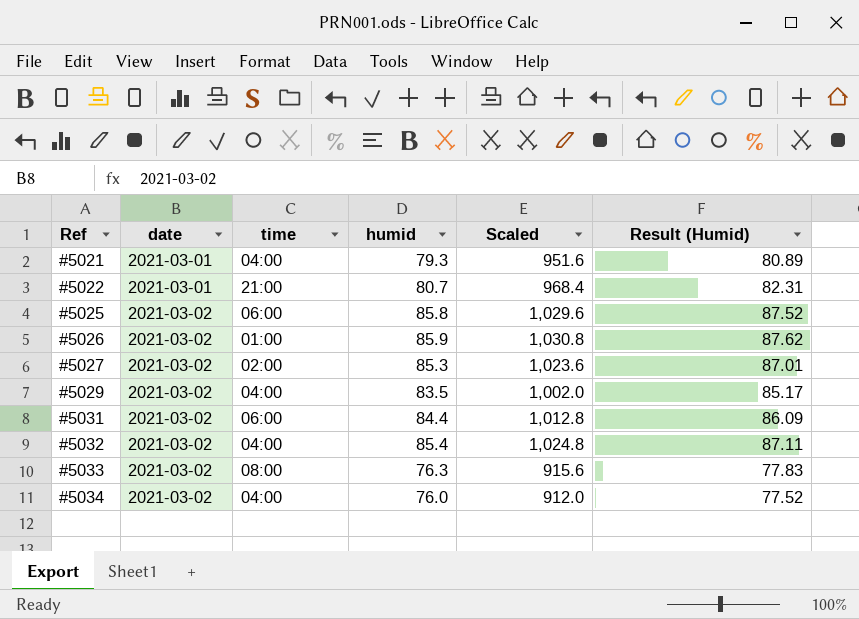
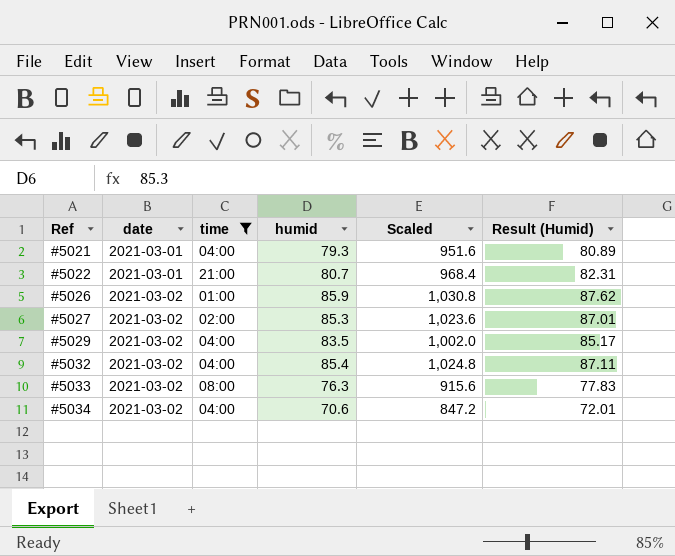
filter: none -> time != 06:00
#5034 | humid: 76.0 -> 70.6
#5034 | Scaled: 912.0 -> 847.2
#5034 | Result (Humid): 77.52 -> 72.01

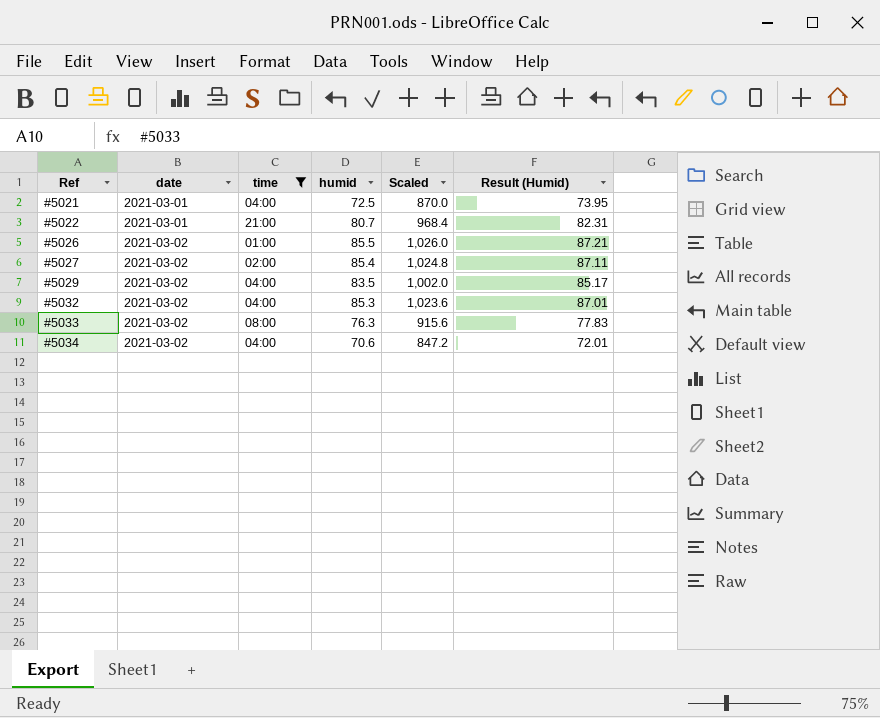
#5021 | humid: 79.3 -> 72.5
#5021 | Scaled: 951.6 -> 870.0
#5021 | Result (Humid): 80.89 -> 73.95
#5026 | humid: 85.9 -> 85.5
#5026 | Scaled: 1,030.8 -> 1,026.0
#5026 | Result (Humid): 87.62 -> 87.21
#5027 | humid: 85.3 -> 85.4
#5027 | Scaled: 1,023.6 -> 1,024.8
#5027 | Result (Humid): 87.01 -> 87.11
#5032 | humid: 85.4 -> 85.3
#5032 | Scaled: 1,024.8 -> 1,023.6
#5032 | Result (Humid): 87.11 -> 87.01

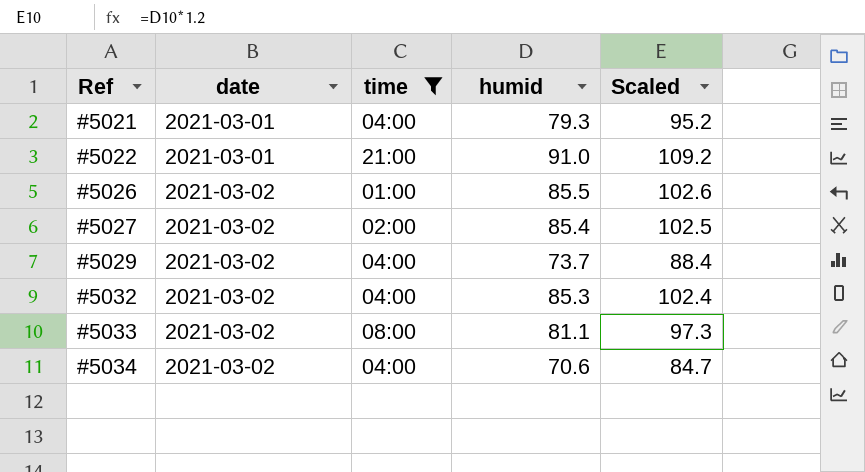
column Result (Humid) | formula: [humid] * 1.02 -> none
column Scaled | formula: [humid] * 12 -> [humid] * 1.2
#5021 | humid: 72.5 -> 79.3
#5022 | humid: 80.7 -> 91.0
#5029 | humid: 83.5 -> 73.7
#5033 | humid: 76.3 -> 81.1

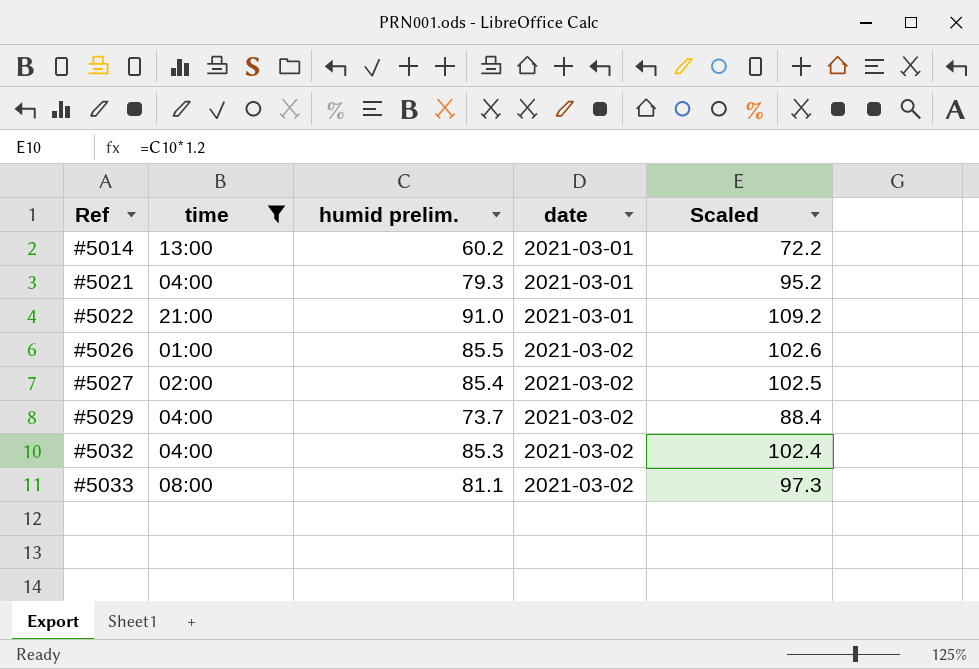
column name: humid -> humid prelim.
column date | position: 2 -> 4
row #5034: 2021-03-02 | 04:00 | 70.6 | 84.7 -> none
row #5014: none -> 13:00 | 60.2 | 2021-03-01 | 72.2

